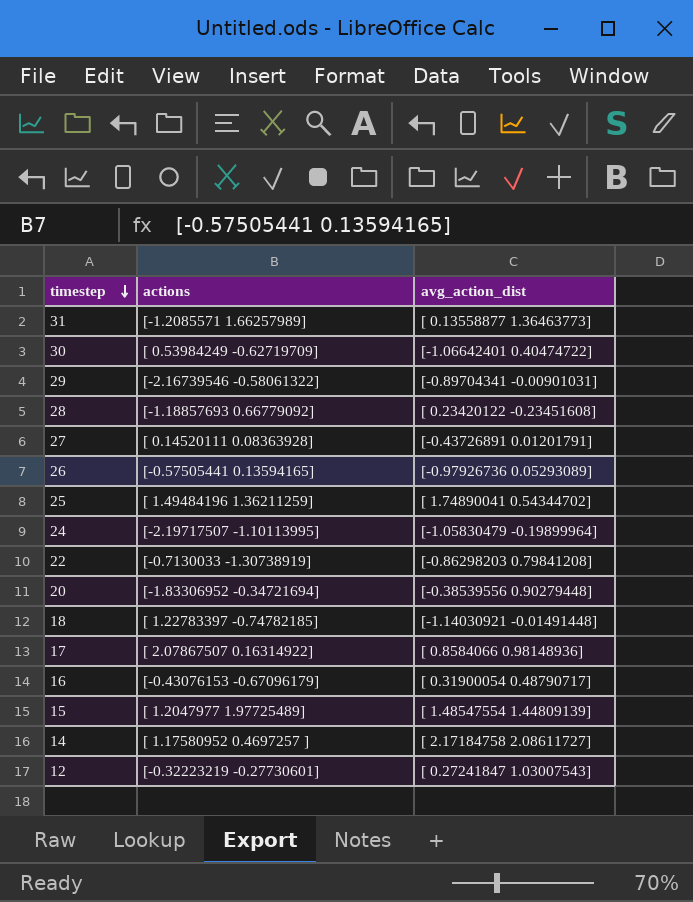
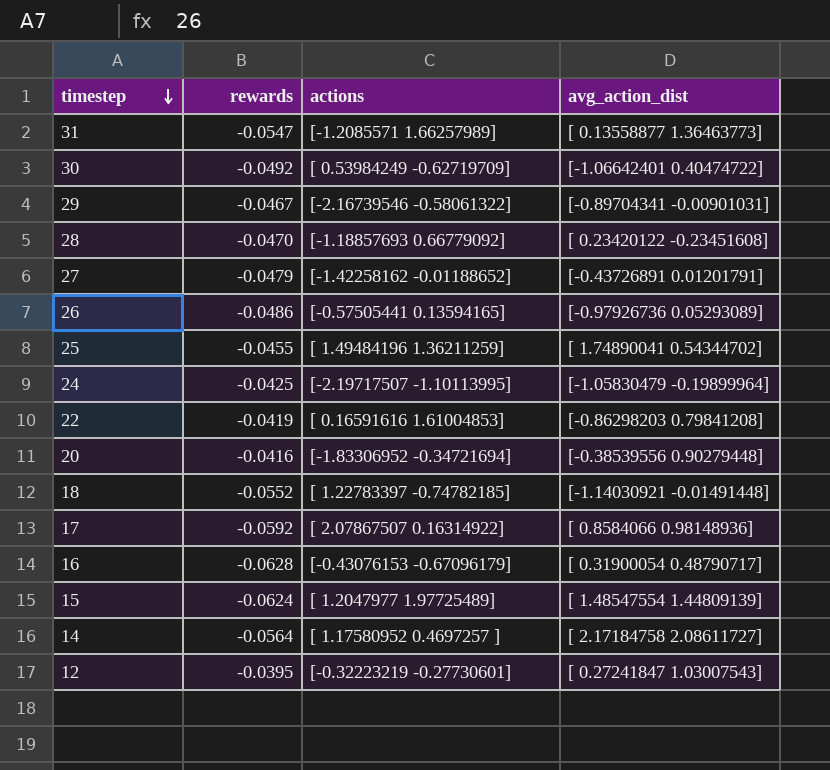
column rewards | position: none -> 2
27 | actions: [ 0.14520111 0.08363928] -> [-1.42258162 -0.01188652]
22 | actions: [-0.7130033 -1.30738919] -> [ 0.16591616 1.61004853]

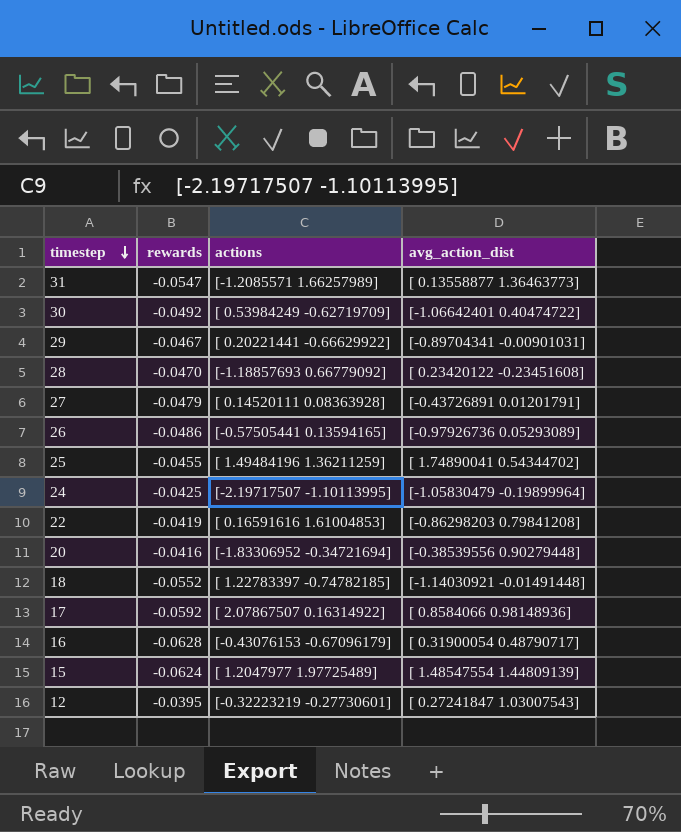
row 14: -0.0564 | [ 1.17580952 0.4697257 ] | [ 2.17184758 2.08611727] -> none
29 | actions: [-2.16739546 -0.58061322] -> [ 0.20221441 -0.66629922]
27 | actions: [-1.42258162 -0.01188652] -> [ 0.14520111 0.08363928]

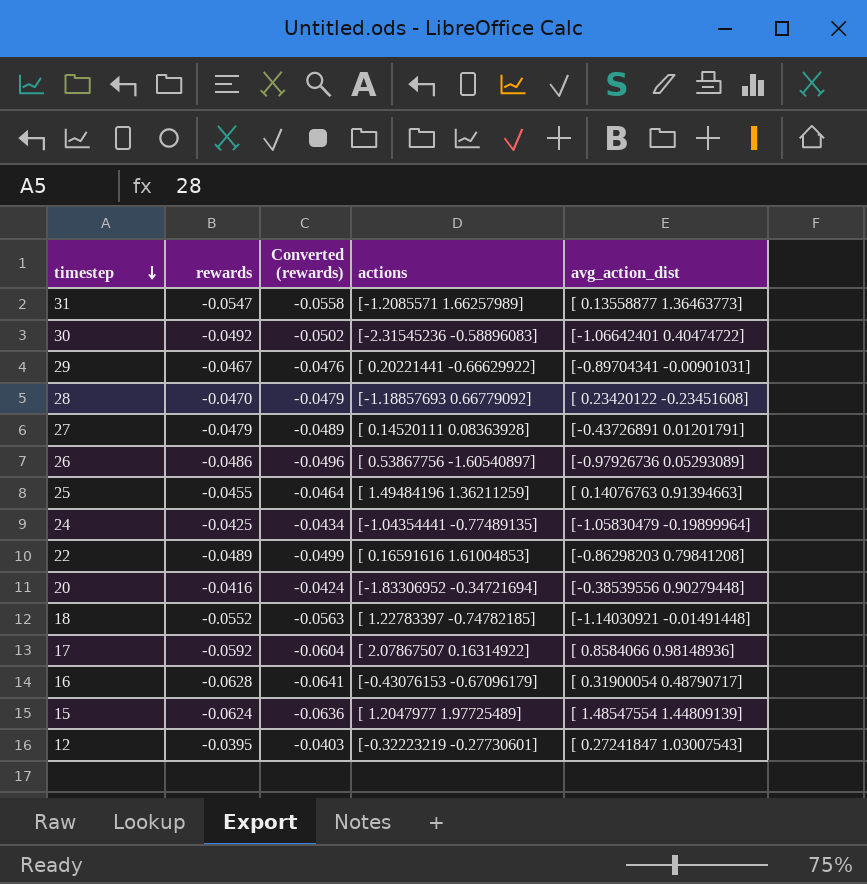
column Converted (rewards) | formula: none -> [rewards] * 1.02
30 | actions: [ 0.53984249 -0.62719709] -> [-2.31545236 -0.58896083]
26 | actions: [-0.57505441 0.13594165] -> [ 0.53867756 -1.60540897]
25 | avg_action_dist: [ 1.74890041 0.54344702] -> [ 0.14076763 0.91394663]
24 | actions: [-2.19717507 -1.10113995] -> [-1.04354441 -0.77489135]
22 | rewards: -0.0419 -> -0.0489

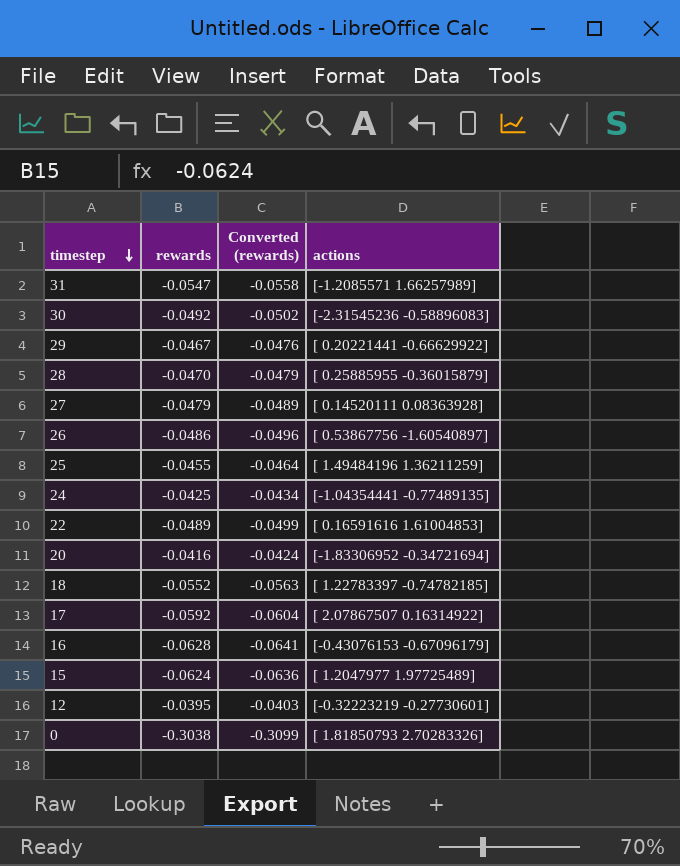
column avg_action_dist | position: 5 -> none
28 | actions: [-1.18857693 0.66779092] -> [ 0.25885955 -0.36015879]
row 0: none -> -0.3038 | -0.3099 | [ 1.81850793 2.70283326]

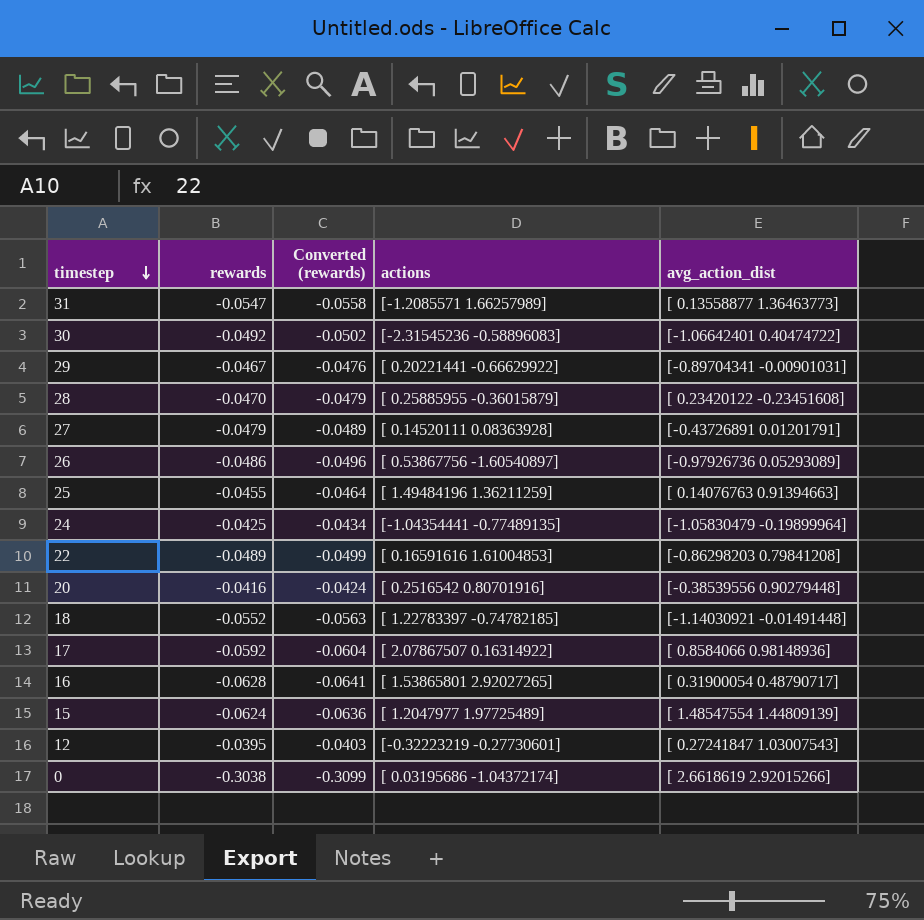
column avg_action_dist | position: none -> 5
20 | actions: [-1.83306952 -0.34721694] -> [ 0.2516542 0.80701916]
16 | actions: [-0.43076153 -0.67096179] -> [ 1.53865801 2.92027265]
0 | actions: [ 1.81850793 2.70283326] -> [ 0.03195686 -1.04372174]

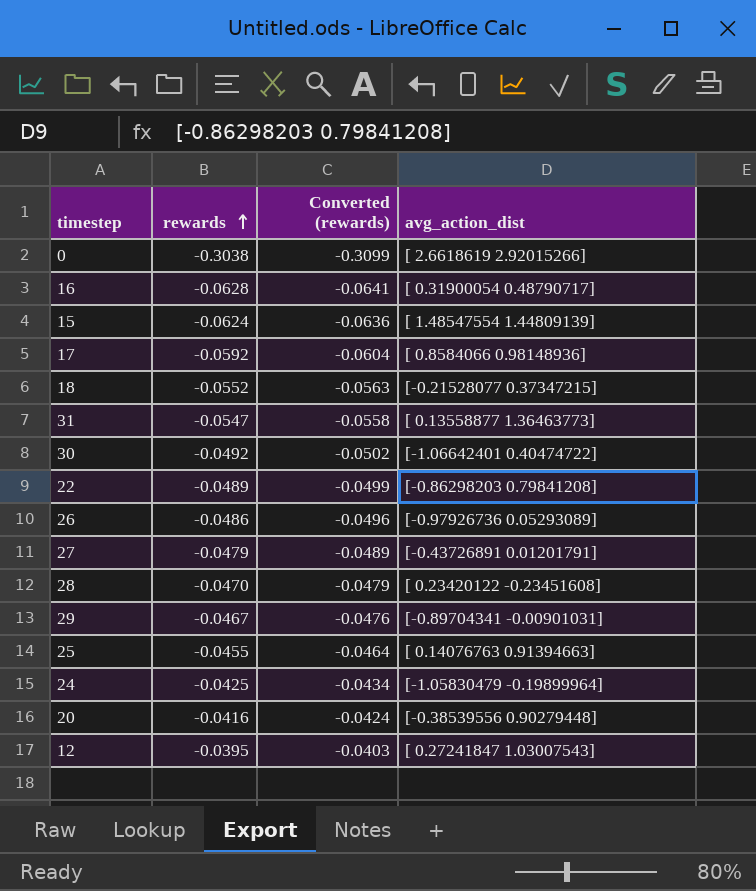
row order: timestep descending -> rewards ascending
column actions | position: 4 -> none
18 | avg_action_dist: [-1.14030921 -0.01491448] -> [-0.21528077 0.37347215]

